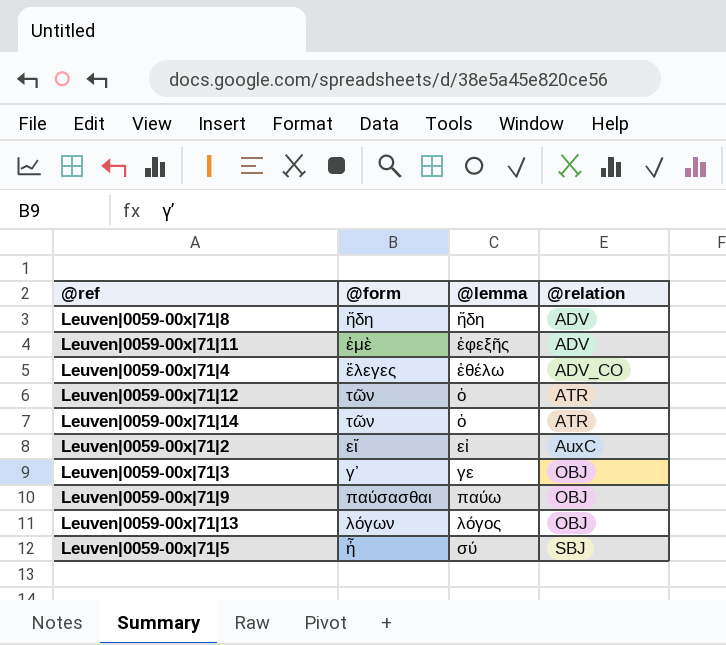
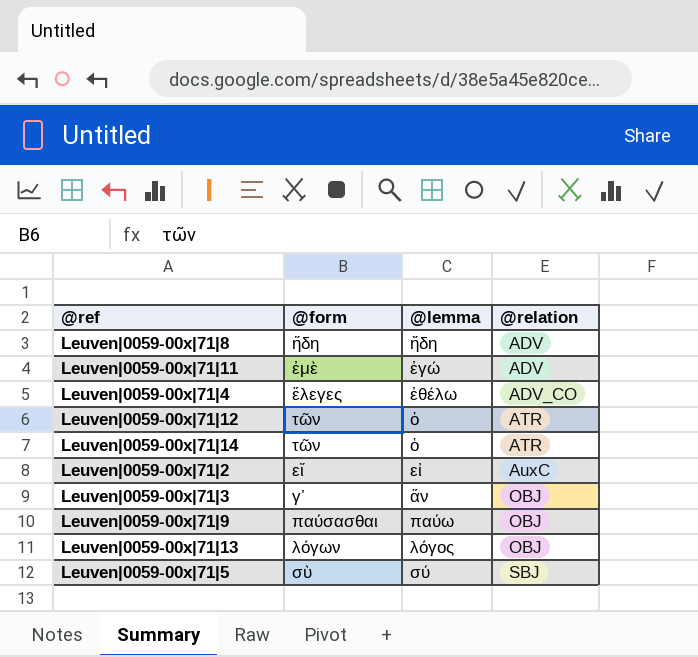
Leuven|0059-00x|71|11 | @lemma: ἐφεξῆς -> ἐγώ
Leuven|0059-00x|71|3 | @lemma: γε -> ἄν
Leuven|0059-00x|71|5 | @form: ἦ -> σὺ

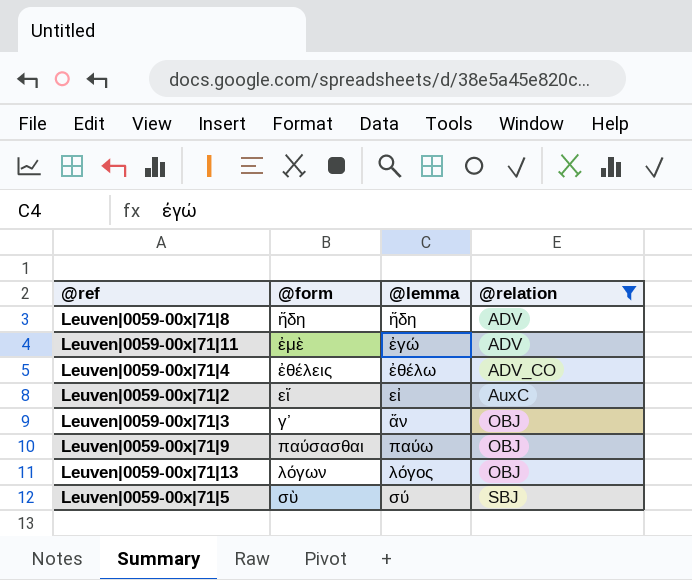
filter: none -> @relation != ATR
Leuven|0059-00x|71|4 | @form: ἔλεγες -> ἐθέλεις

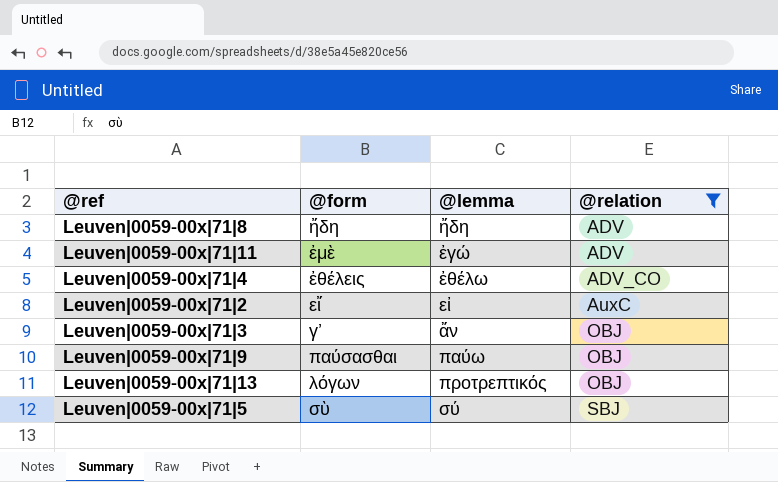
Leuven|0059-00x|71|13 | @lemma: λόγος -> προτρεπτικός

